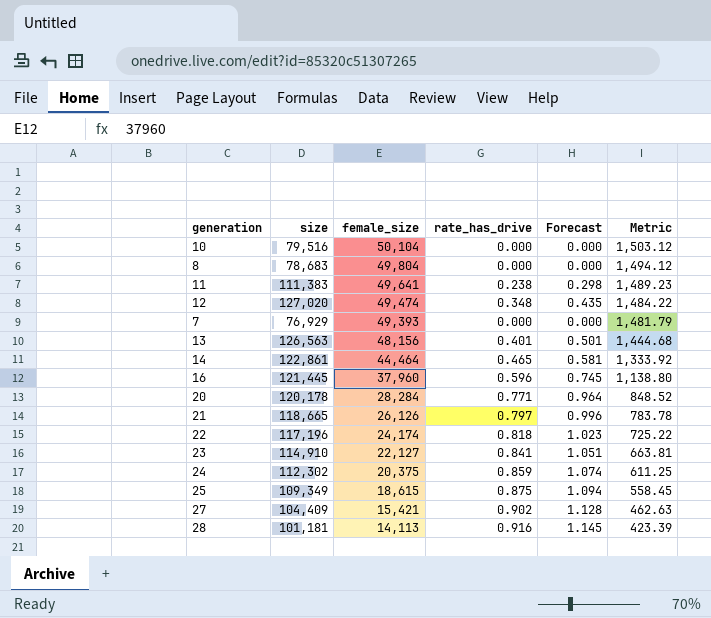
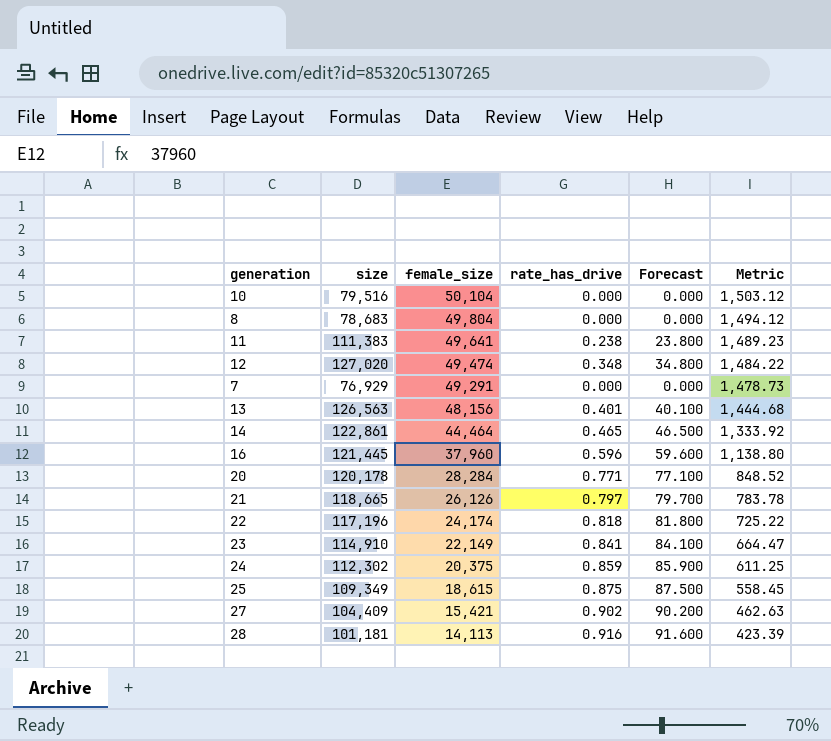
column Forecast | formula: [rate_has_drive] * 1.25 -> [rate_has_drive] * 100
7 | female_size: 49,393 -> 49,291
7 | Metric: 1,481.79 -> 1,478.73
23 | female_size: 22,127 -> 22,149
23 | Metric: 663.81 -> 664.47

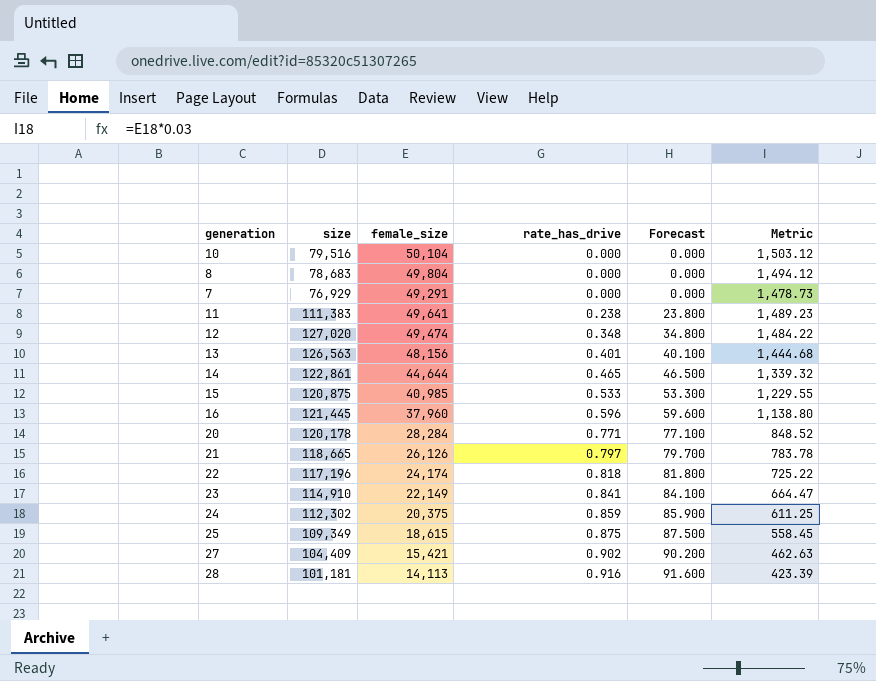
row order: female_size descending -> rate_has_drive ascending
14 | female_size: 44,464 -> 44,644
14 | Metric: 1,333.92 -> 1,339.32
row 15: none -> 120,875 | 40,985 | 0.533 | 53.300 | 1,229.55

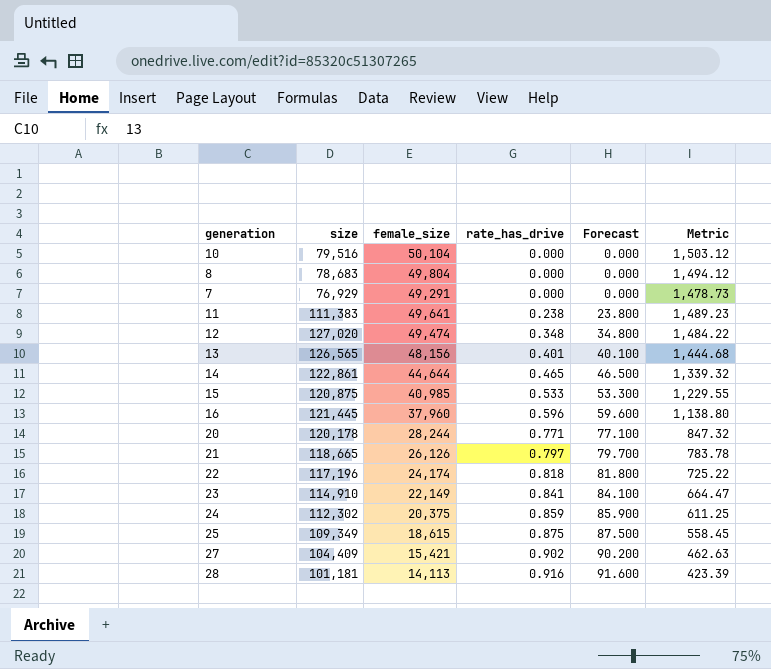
13 | size: 126,563 -> 126,565
20 | female_size: 28,284 -> 28,244
20 | Metric: 848.52 -> 847.32

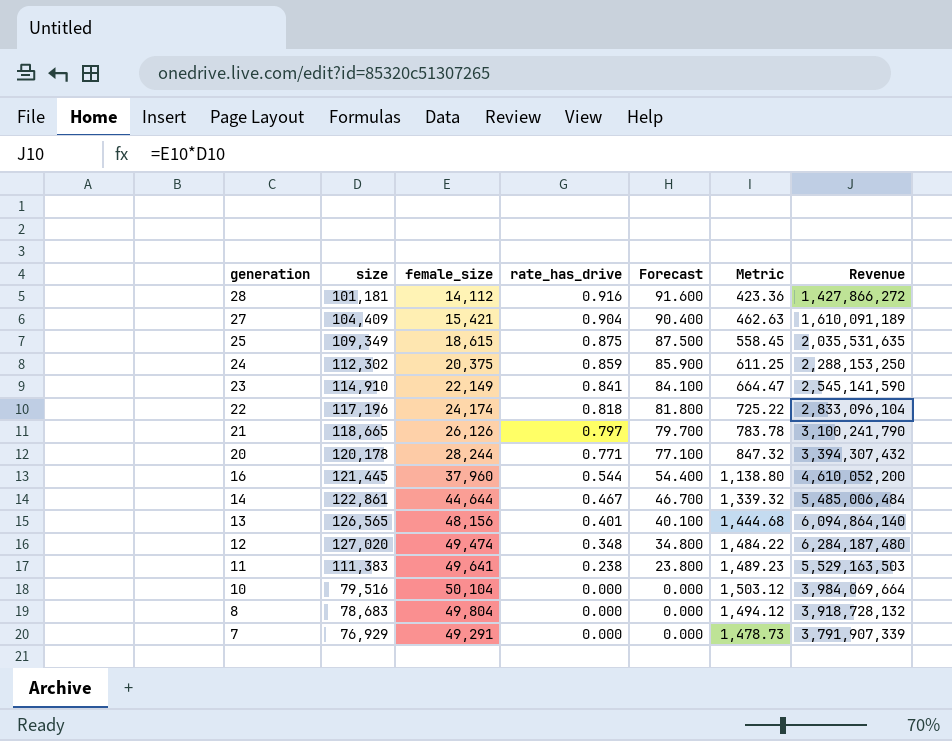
row order: rate_has_drive ascending -> generation descending
column Revenue | formula: none -> [size] * [female_size]
row 15: 120,875 | 40,985 | 0.533 | 53.300 | 1,229.55 -> none
28 | female_size: 14,113 -> 14,112
28 | Metric: 423.39 -> 423.36
27 | rate_has_drive: 0.902 -> 0.904
27 | Forecast: 90.200 -> 90.400
16 | rate_has_drive: 0.596 -> 0.544
16 | Forecast: 59.600 -> 54.400
14 | rate_has_drive: 0.465 -> 0.467
14 | Forecast: 46.500 -> 46.700

